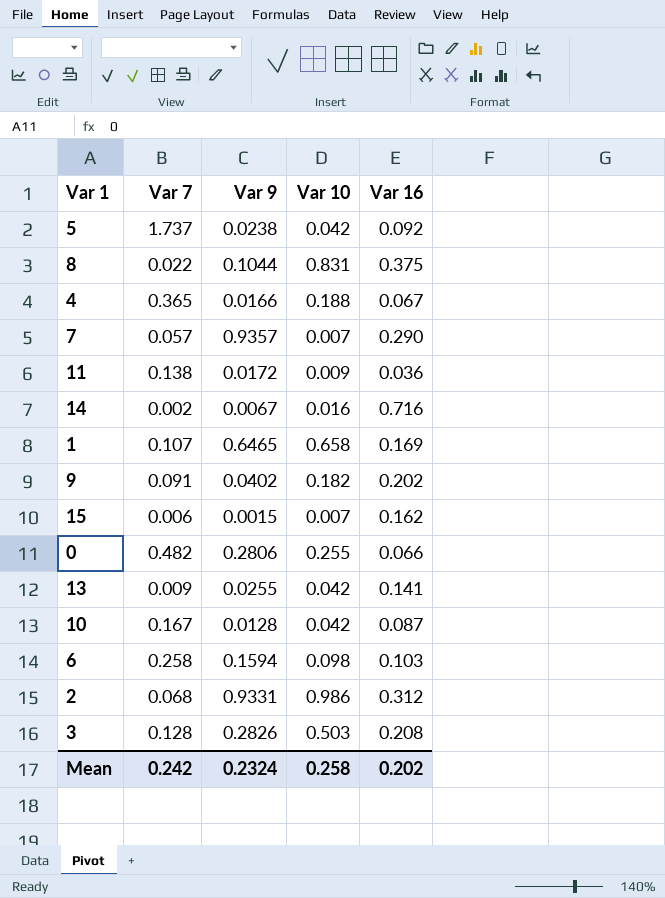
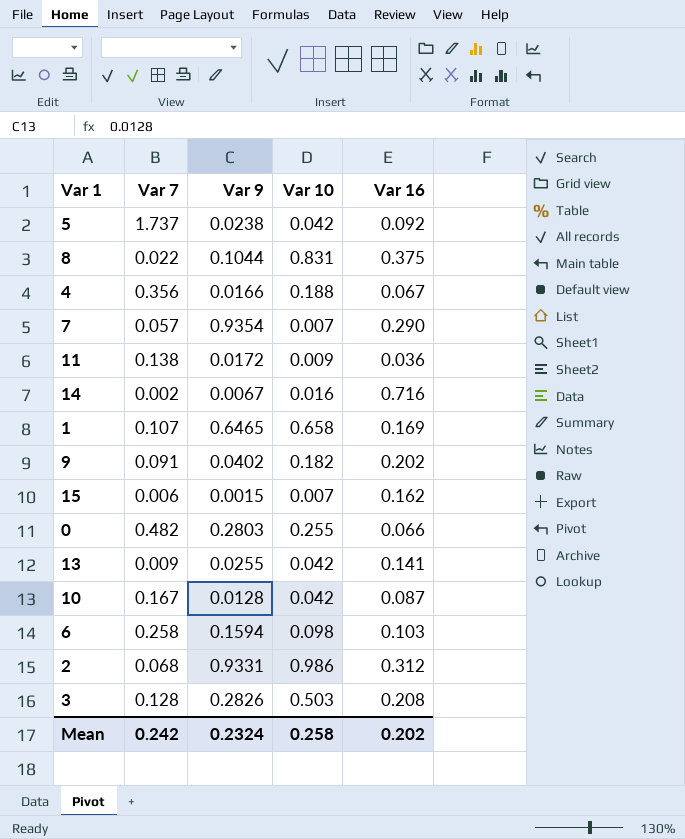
4 | Var 7: 0.365 -> 0.356
7 | Var 9: 0.9357 -> 0.9354
0 | Var 9: 0.2806 -> 0.2803

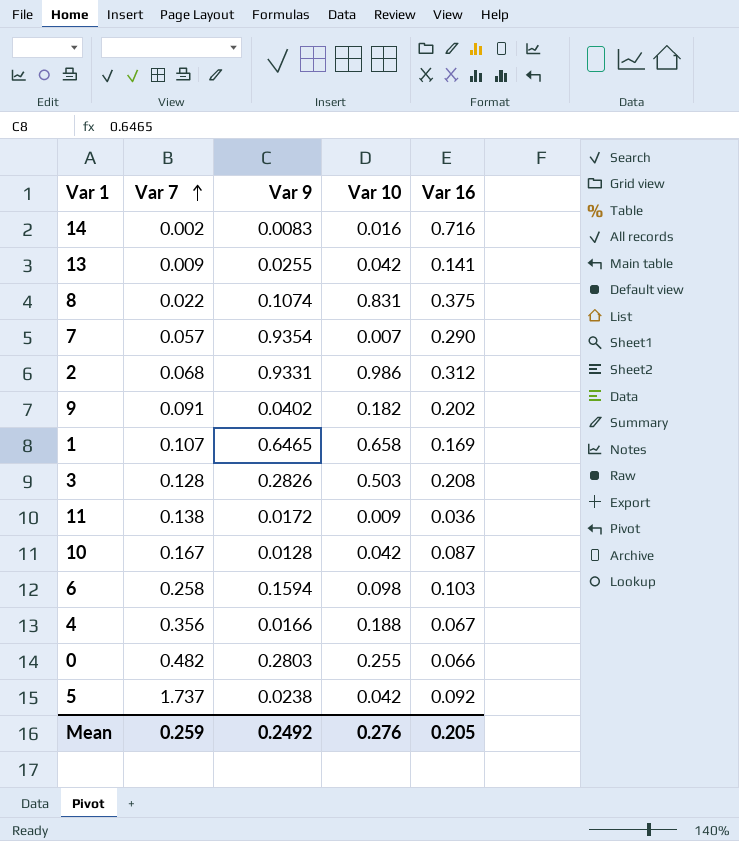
row order: none -> Var 7 ascending
row 15: 0.006 | 0.0015 | 0.007 | 0.162 -> none
14 | Var 9: 0.0067 -> 0.0083
8 | Var 9: 0.1044 -> 0.1074
Mean | Var 7: 0.242 -> 0.259
Mean | Var 9: 0.2324 -> 0.2492
Mean | Var 10: 0.258 -> 0.276
Mean | Var 16: 0.202 -> 0.205

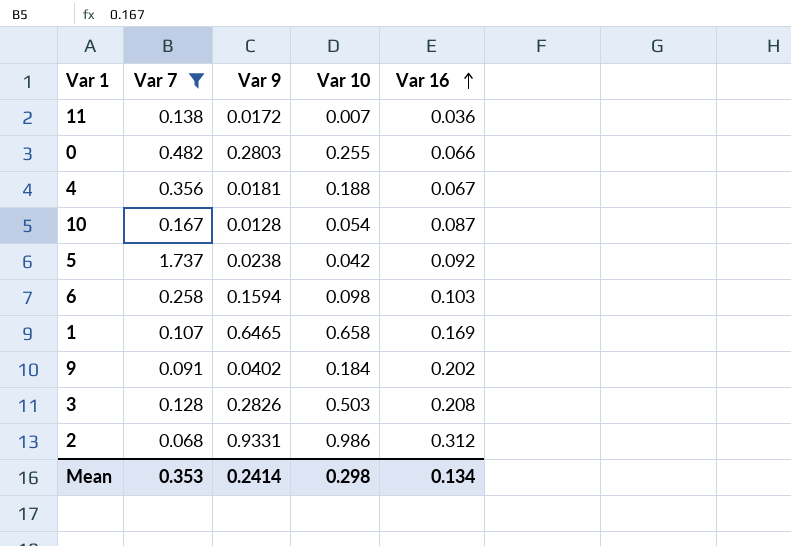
filter: none -> Var 7 >= 0.068
row order: Var 7 ascending -> Var 16 ascending
11 | Var 10: 0.009 -> 0.007
4 | Var 9: 0.0166 -> 0.0181
10 | Var 10: 0.042 -> 0.054
9 | Var 10: 0.182 -> 0.184
Mean | Var 7: 0.259 -> 0.353
Mean | Var 9: 0.2492 -> 0.2414
Mean | Var 10: 0.276 -> 0.298
Mean | Var 16: 0.205 -> 0.134

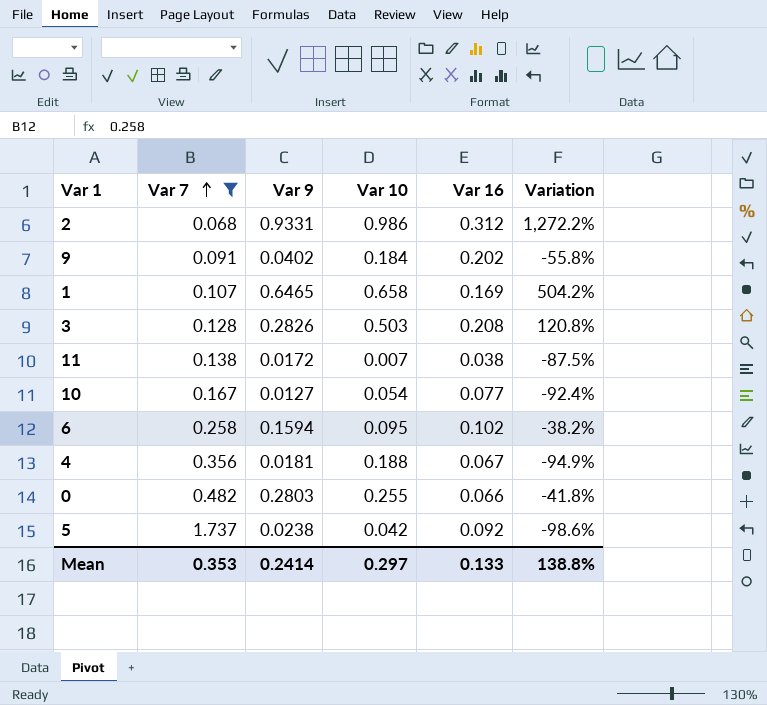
row order: Var 16 ascending -> Var 7 ascending
column Variation | formula: none -> ([Var 9] - [Var 7]) / [Var 7]
11 | Var 16: 0.036 -> 0.038
10 | Var 9: 0.0128 -> 0.0127
10 | Var 16: 0.087 -> 0.077
6 | Var 10: 0.098 -> 0.095
6 | Var 16: 0.103 -> 0.102
Mean | Var 10: 0.298 -> 0.297
Mean | Var 16: 0.134 -> 0.133

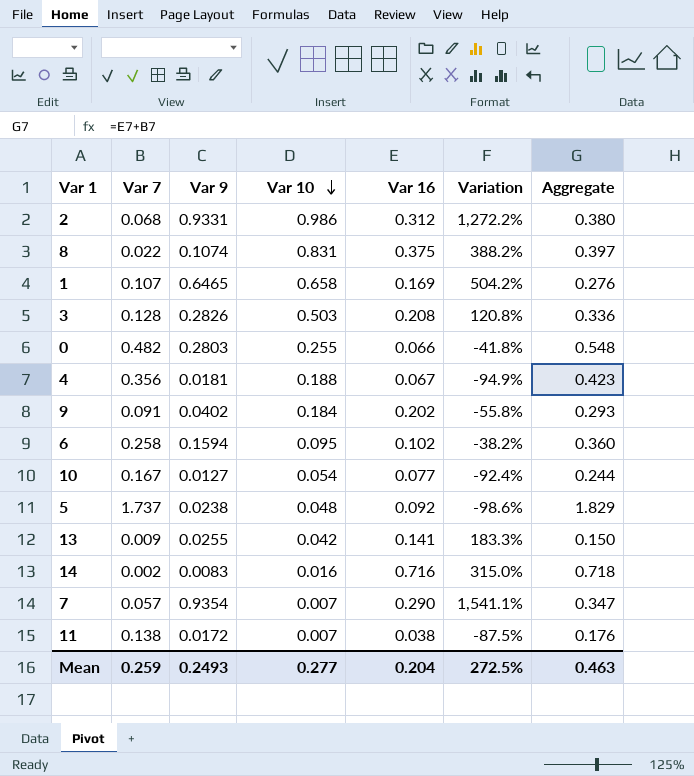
filter: Var 7 >= 0.068 -> none
row order: Var 7 ascending -> Var 10 descending
column Aggregate | formula: none -> [Var 7] + [Var 16]
5 | Var 10: 0.042 -> 0.048
Mean | Var 7: 0.353 -> 0.259
Mean | Var 9: 0.2414 -> 0.2493
Mean | Var 10: 0.297 -> 0.277
Mean | Var 16: 0.133 -> 0.204
Mean | Variation: 138.8% -> 272.5%

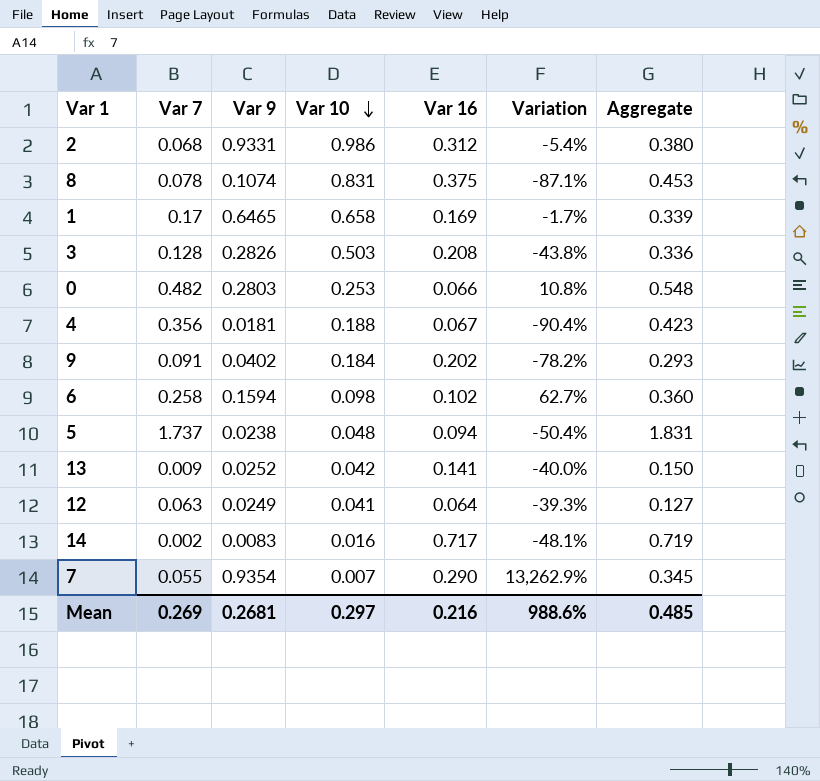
column Variation | formula: ([Var 9] - [Var 7]) / [Var 7] -> ([Var 9] - [Var 10]) / [Var 10]
row 10: 0.167 | 0.0127 | 0.054 | 0.077 | -92.4% | 0.244 -> none
row 11: 0.138 | 0.0172 | 0.007 | 0.038 | -87.5% | 0.176 -> none
8 | Var 7: 0.022 -> 0.078
8 | Aggregate: 0.397 -> 0.453
1 | Var 7: 0.107 -> 0.17
1 | Aggregate: 0.276 -> 0.339
0 | Var 10: 0.255 -> 0.253
6 | Var 10: 0.095 -> 0.098
5 | Var 16: 0.092 -> 0.094
5 | Aggregate: 1.829 -> 1.831
13 | Var 9: 0.0255 -> 0.0252
row 12: none -> 0.063 | 0.0249 | 0.041 | 0.064 | -39.3% | 0.127
14 | Var 16: 0.716 -> 0.717
14 | Aggregate: 0.718 -> 0.719
7 | Var 7: 0.057 -> 0.055
7 | Aggregate: 0.347 -> 0.345
Mean | Var 7: 0.259 -> 0.269
Mean | Var 9: 0.2493 -> 0.2681
Mean | Var 10: 0.277 -> 0.297
Mean | Var 16: 0.204 -> 0.216
Mean | Variation: 272.5% -> 988.6%
Mean | Aggregate: 0.463 -> 0.485

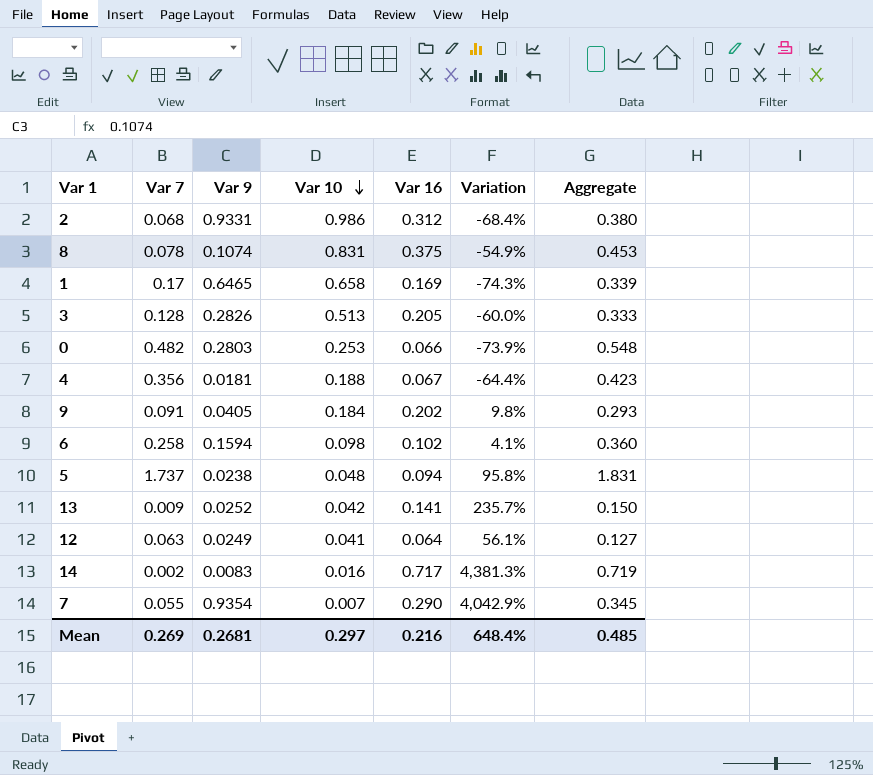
column Variation | formula: ([Var 9] - [Var 10]) / [Var 10] -> ([Var 16] - [Var 10]) / [Var 10]
3 | Var 10: 0.503 -> 0.513
3 | Var 16: 0.208 -> 0.205
3 | Aggregate: 0.336 -> 0.333
9 | Var 9: 0.0402 -> 0.0405
Mean | Variation: 988.6% -> 648.4%

